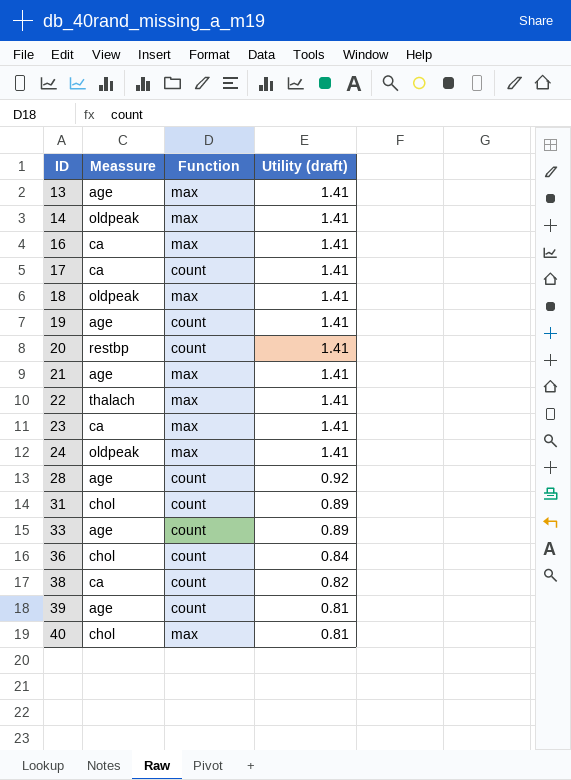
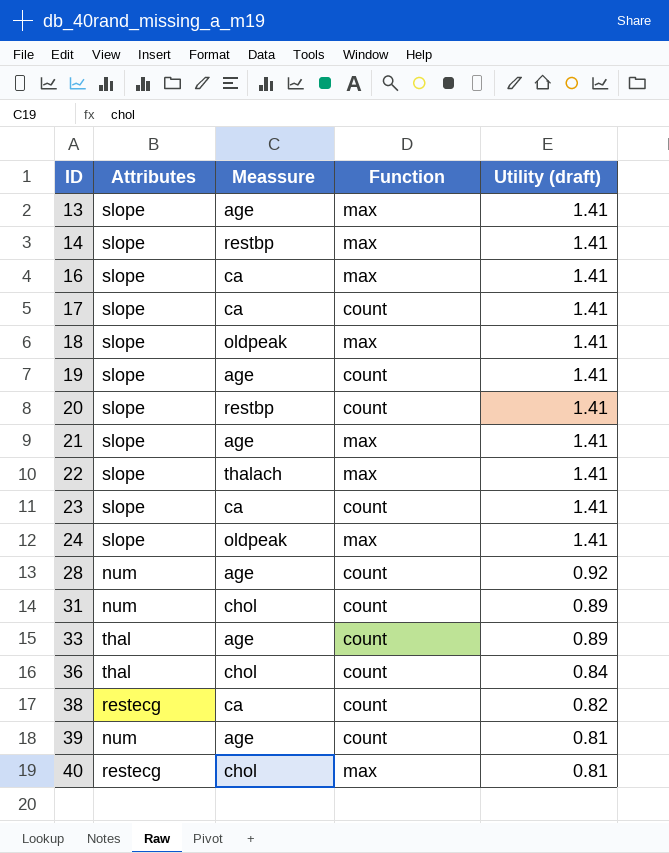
column Attributes | position: none -> 2
14 | Meassure: oldpeak -> restbp
23 | Function: max -> count

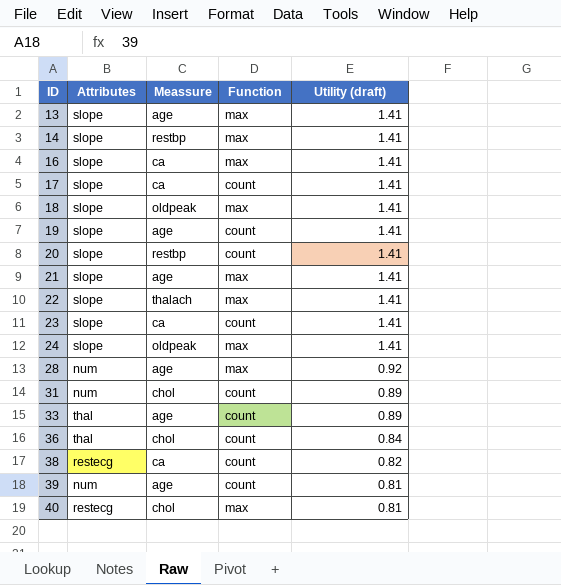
28 | Function: count -> max

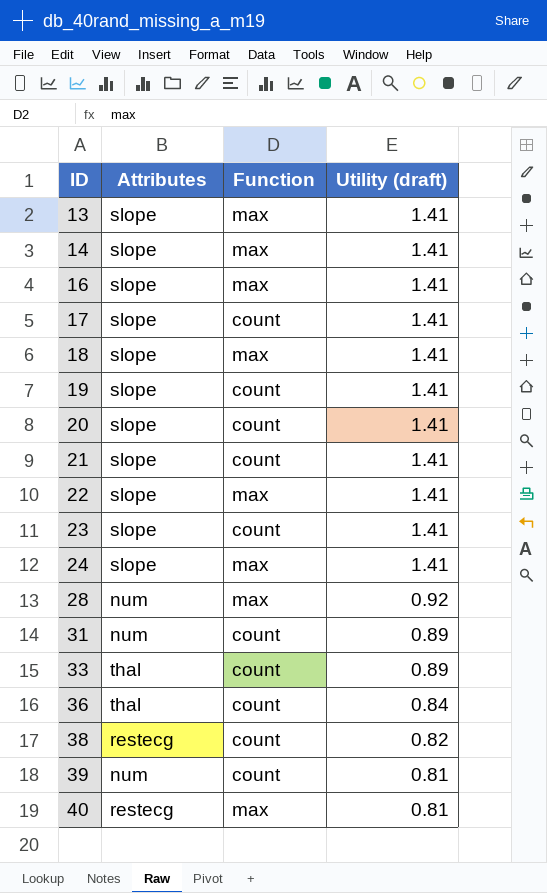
column Meassure | position: 3 -> none
21 | Function: max -> count

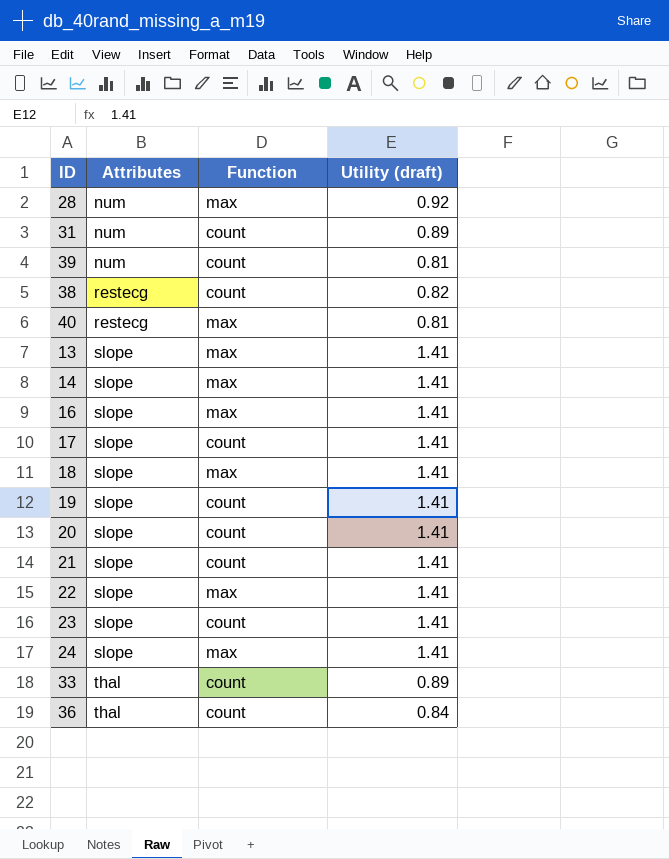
row order: ID ascending -> Attributes ascending

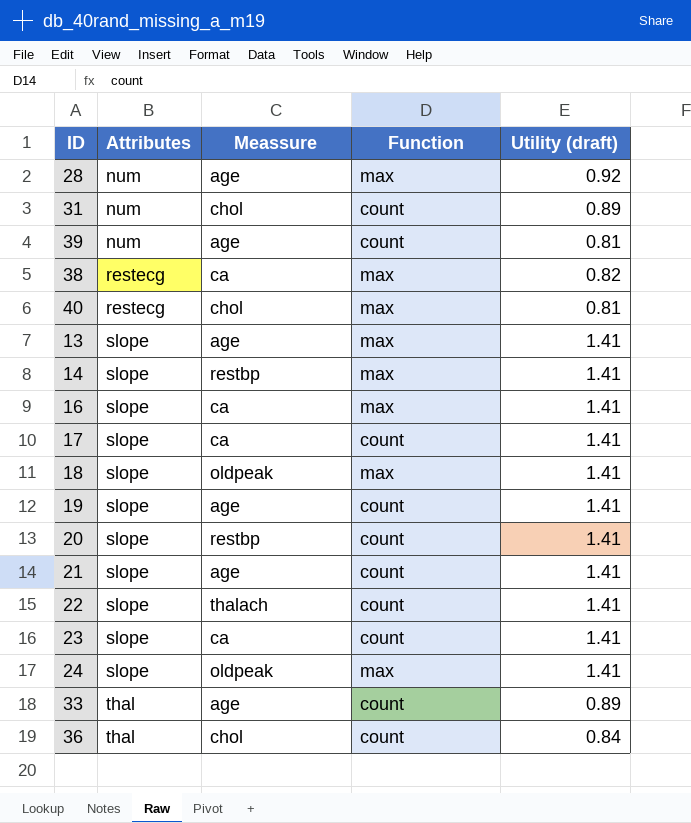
column Meassure | position: none -> 3
38 | Function: count -> max
22 | Function: max -> count

